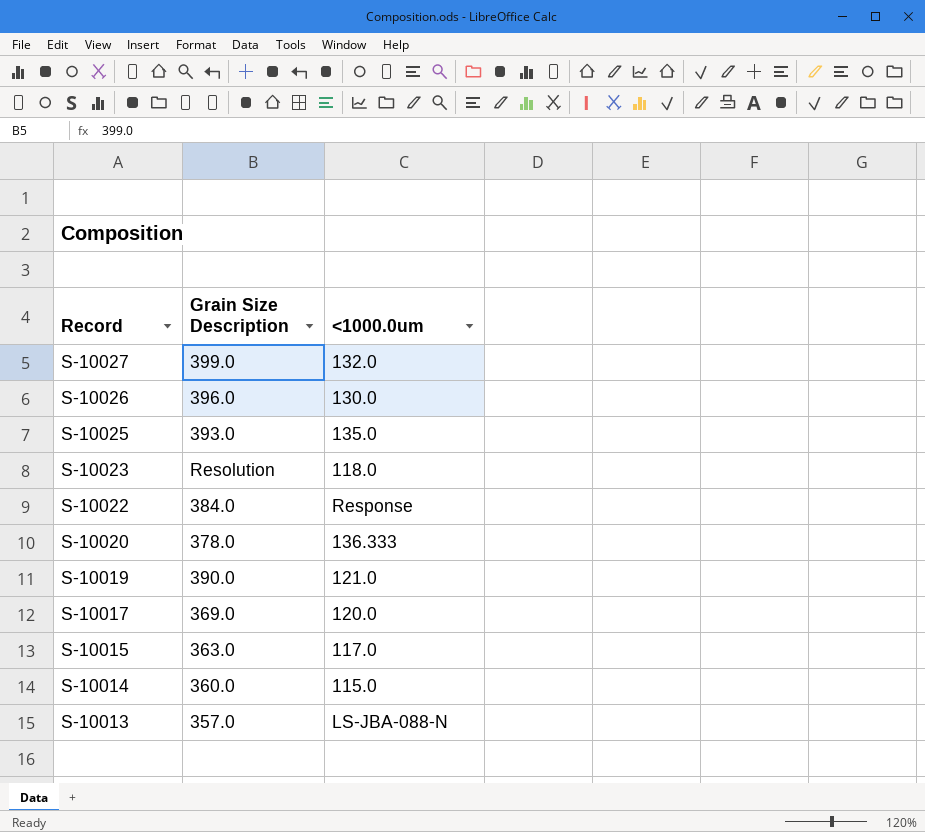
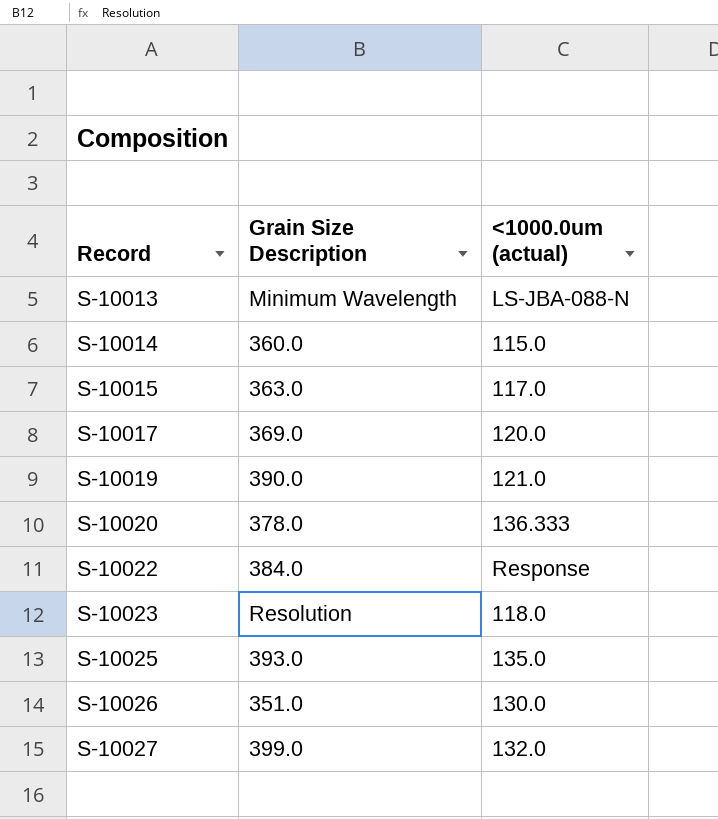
row order: Record descending -> Record ascending
column name: <1000.0um -> <1000.0um (actual)
S-10013 | Grain Size Description: 357.0 -> Minimum Wavelength
S-10026 | Grain Size Description: 396.0 -> 351.0

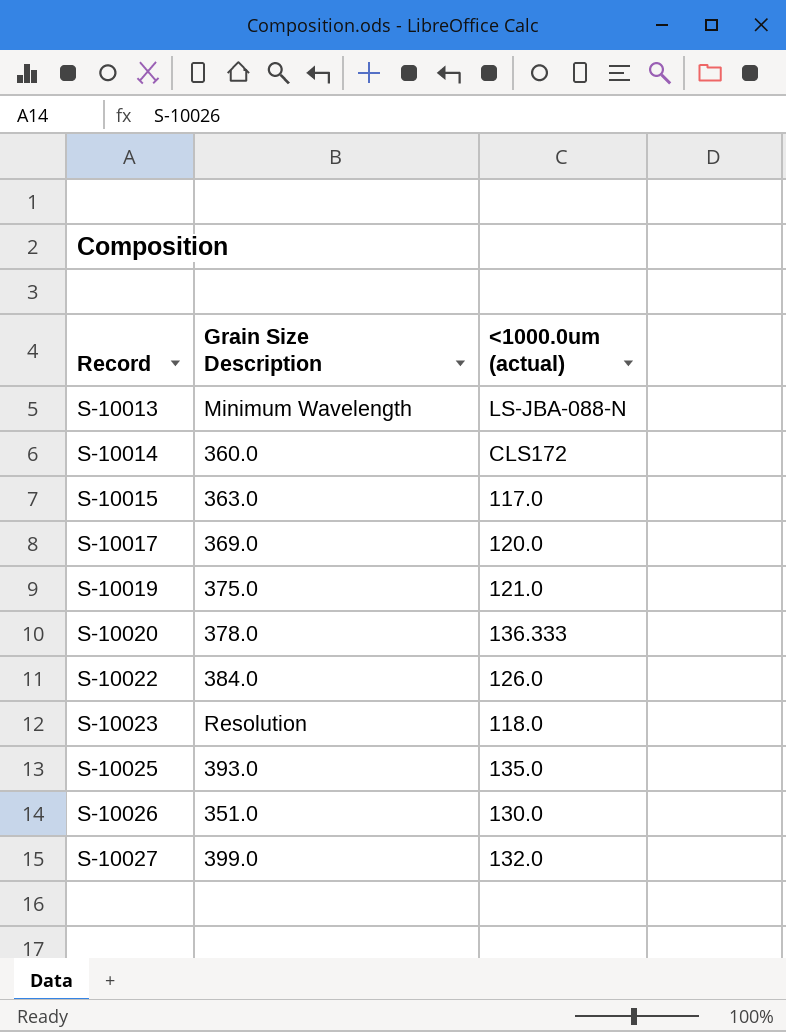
S-10014 | <1000.0um (actual): 115.0 -> CLS172
S-10019 | Grain Size Description: 390.0 -> 375.0
S-10022 | <1000.0um (actual): Response -> 126.0

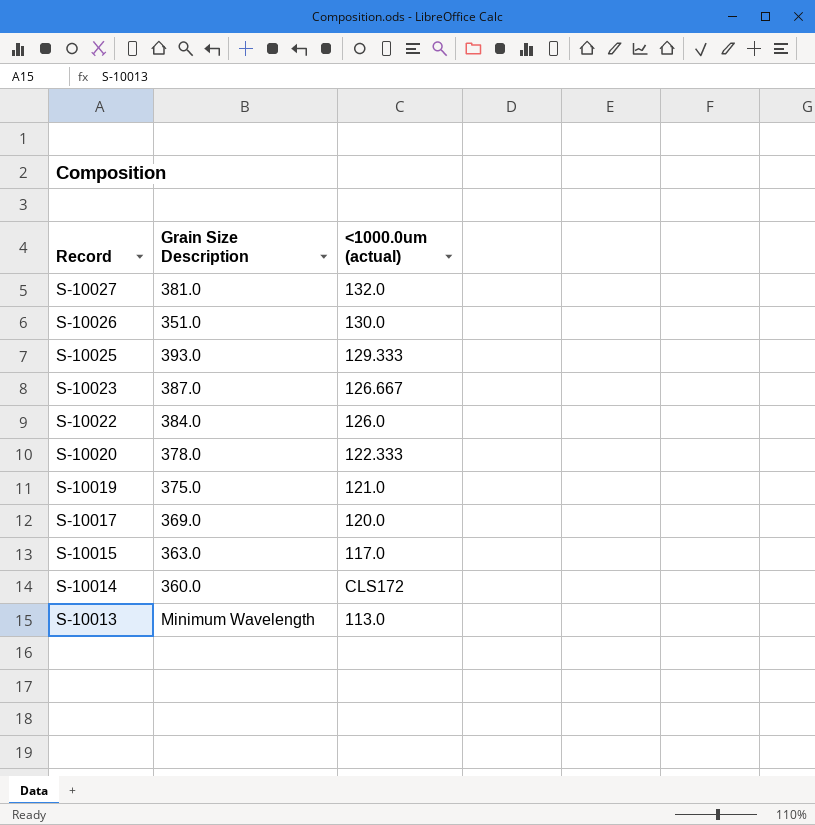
row order: Record ascending -> Record descending
S-10027 | Grain Size Description: 399.0 -> 381.0
S-10025 | <1000.0um (actual): 135.0 -> 129.333
S-10023 | Grain Size Description: Resolution -> 387.0
S-10023 | <1000.0um (actual): 118.0 -> 126.667
S-10020 | <1000.0um (actual): 136.333 -> 122.333
S-10013 | <1000.0um (actual): LS-JBA-088-N -> 113.0

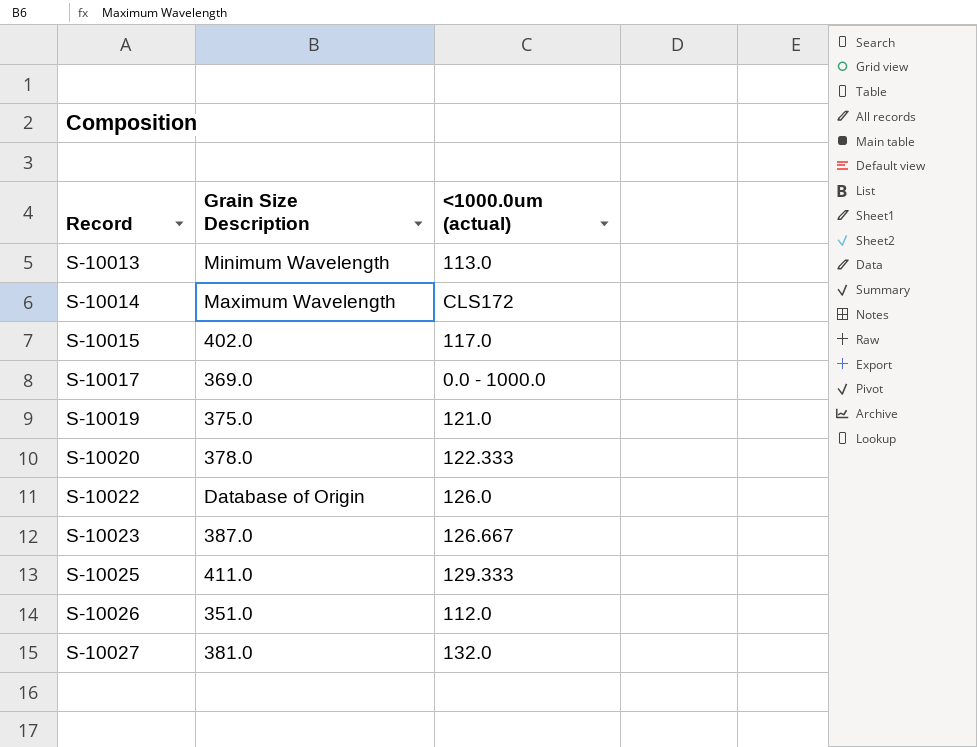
row order: Record descending -> Record ascending
S-10014 | Grain Size Description: 360.0 -> Maximum Wavelength
S-10015 | Grain Size Description: 363.0 -> 402.0
S-10017 | <1000.0um (actual): 120.0 -> 0.0 - 1000.0
S-10022 | Grain Size Description: 384.0 -> Database of Origin
S-10025 | Grain Size Description: 393.0 -> 411.0
S-10026 | <1000.0um (actual): 130.0 -> 112.0

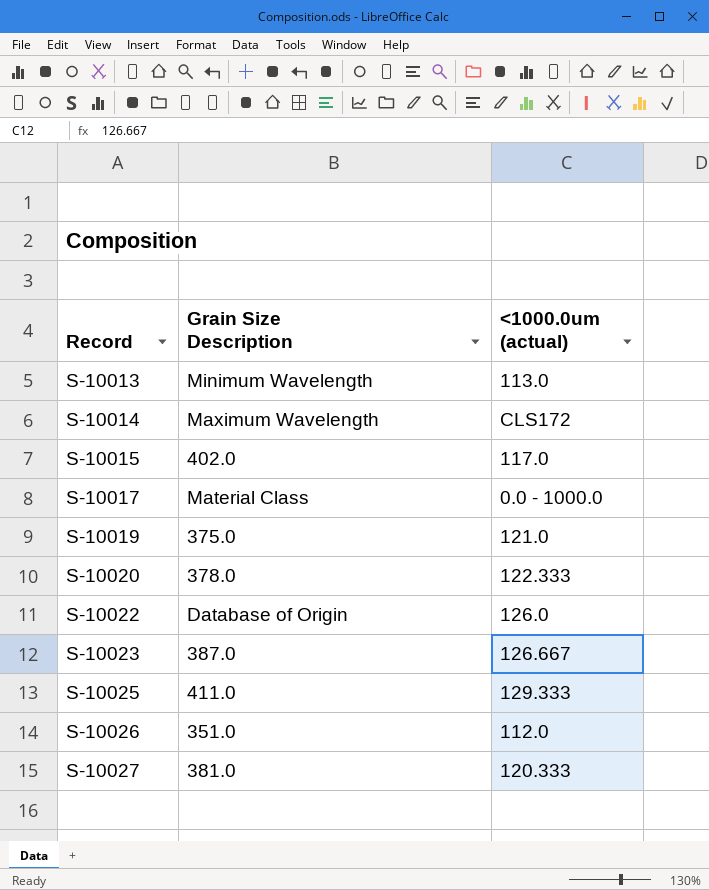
S-10017 | Grain Size Description: 369.0 -> Material Class
S-10027 | <1000.0um (actual): 132.0 -> 120.333

